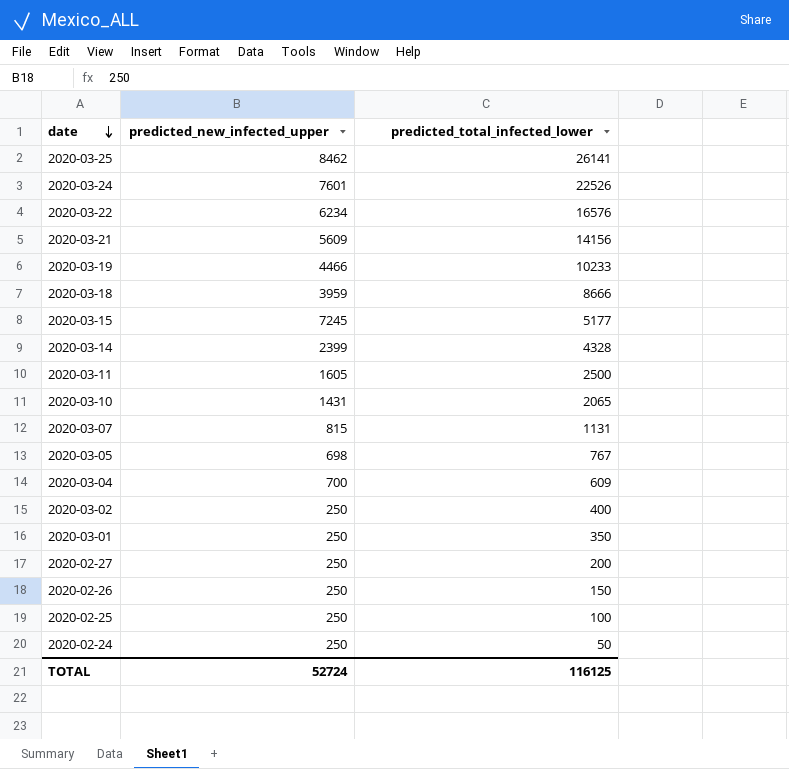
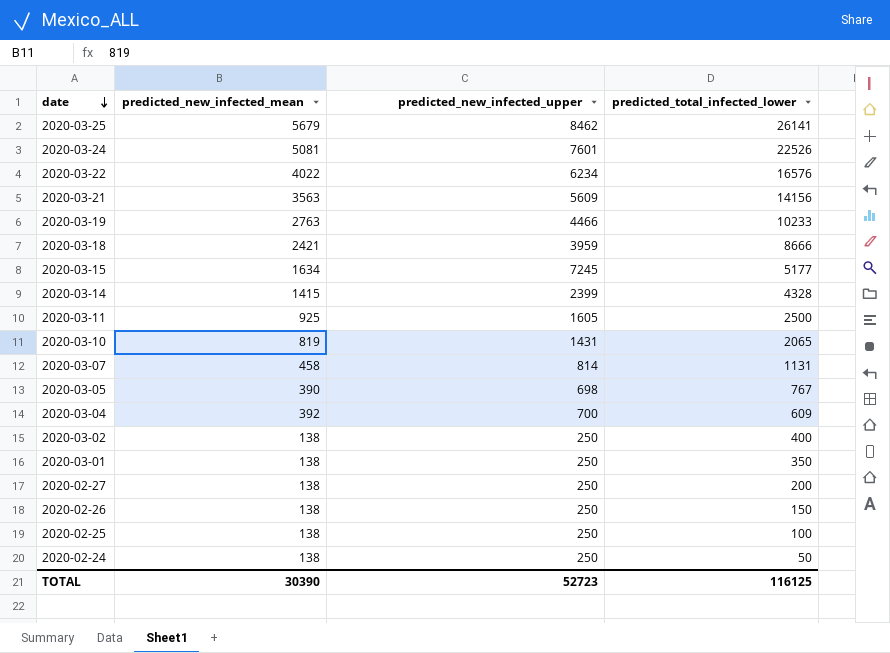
column predicted_new_infected_mean | position: none -> 2
2020-03-07 | predicted_new_infected_upper: 815 -> 814
TOTAL | predicted_new_infected_upper: 52724 -> 52723

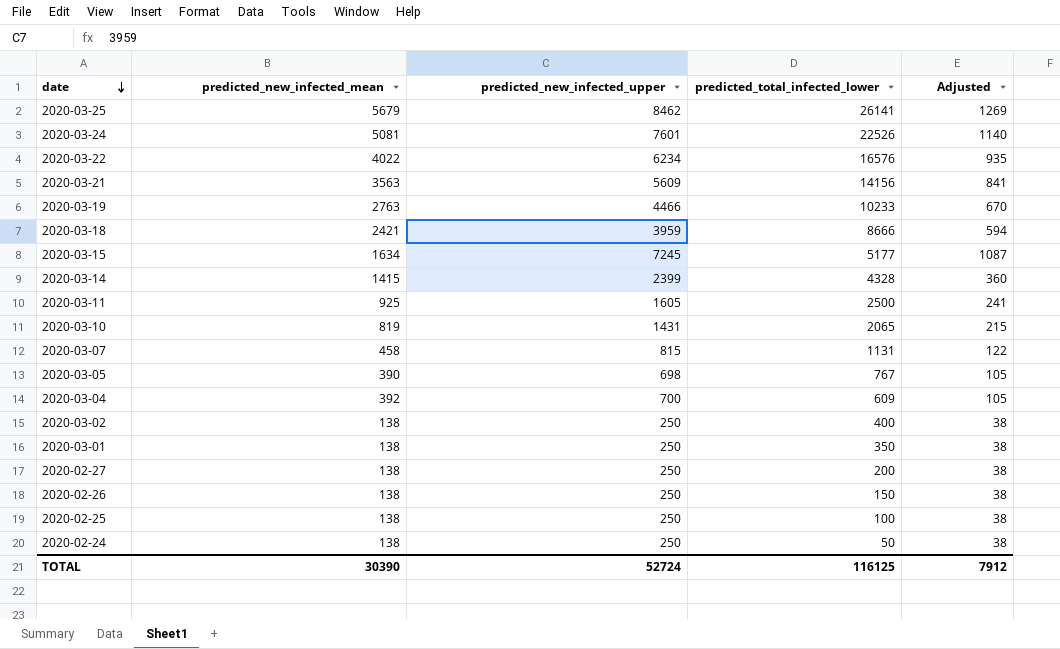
column Adjusted | formula: none -> [predicted_new_infected_upper] * 0.15
2020-03-07 | predicted_new_infected_upper: 814 -> 815
TOTAL | predicted_new_infected_upper: 52723 -> 52724

